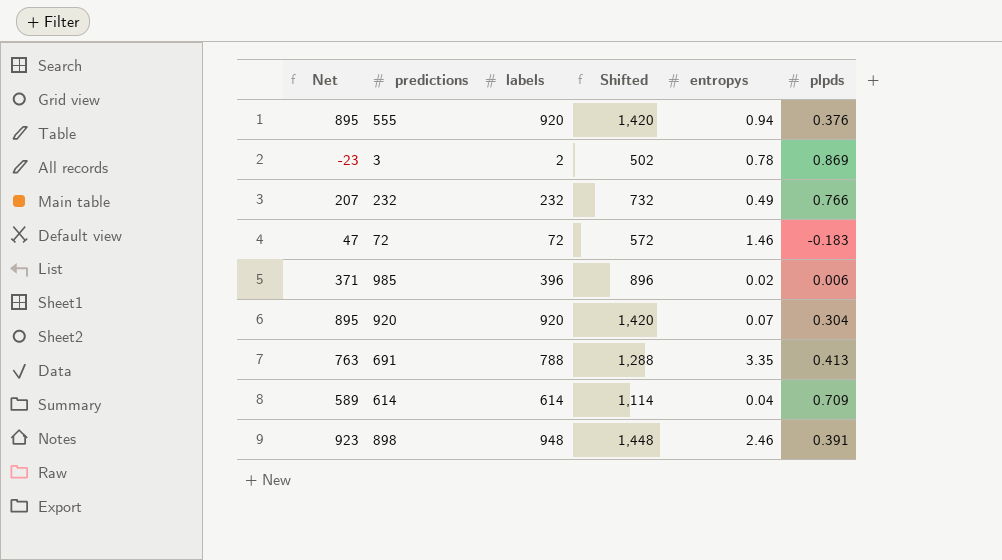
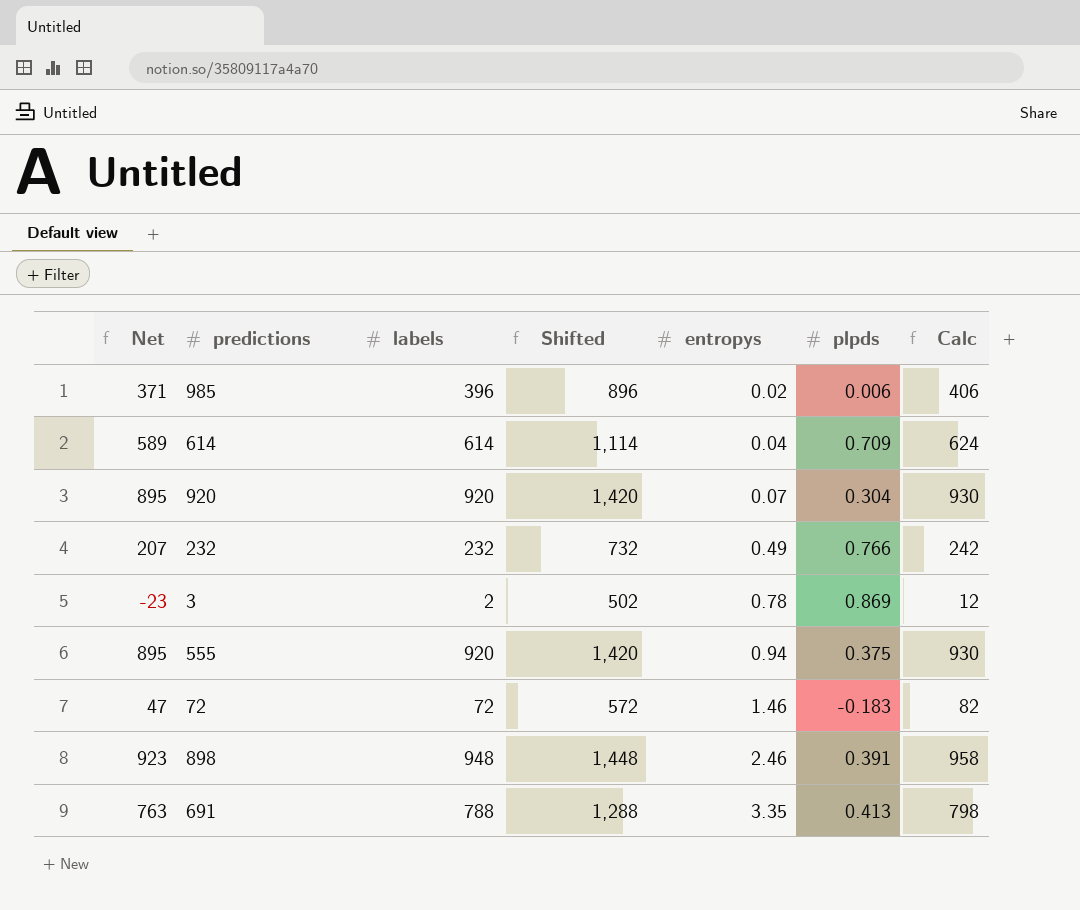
row order: none -> entropys ascending
column Calc | formula: none -> [labels] + 10
555 | plpds: 0.376 -> 0.375

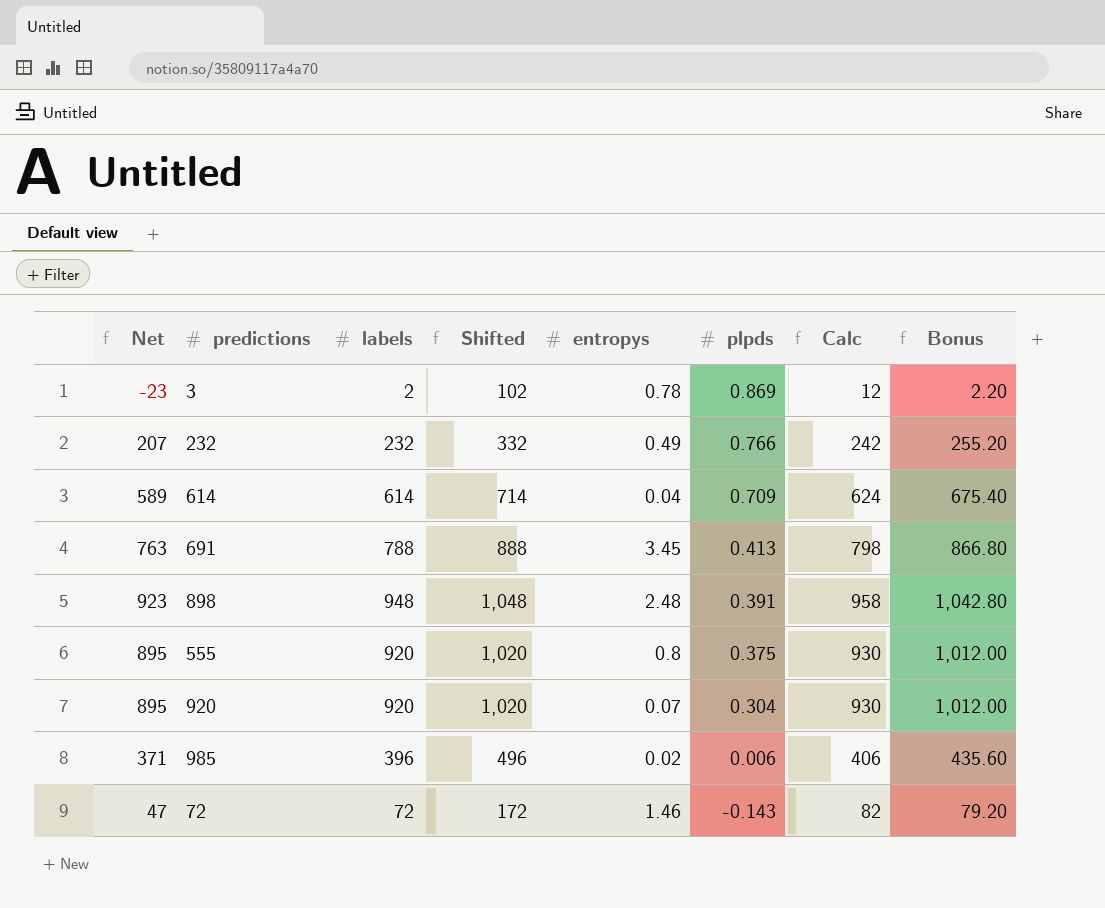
row order: entropys ascending -> plpds descending
column Shifted | formula: [labels] + 500 -> [labels] + 100
column Bonus | formula: none -> [labels] * 1.1
691 | entropys: 3.35 -> 3.45
898 | entropys: 2.46 -> 2.48
555 | entropys: 0.94 -> 0.8
72 | plpds: -0.183 -> -0.143

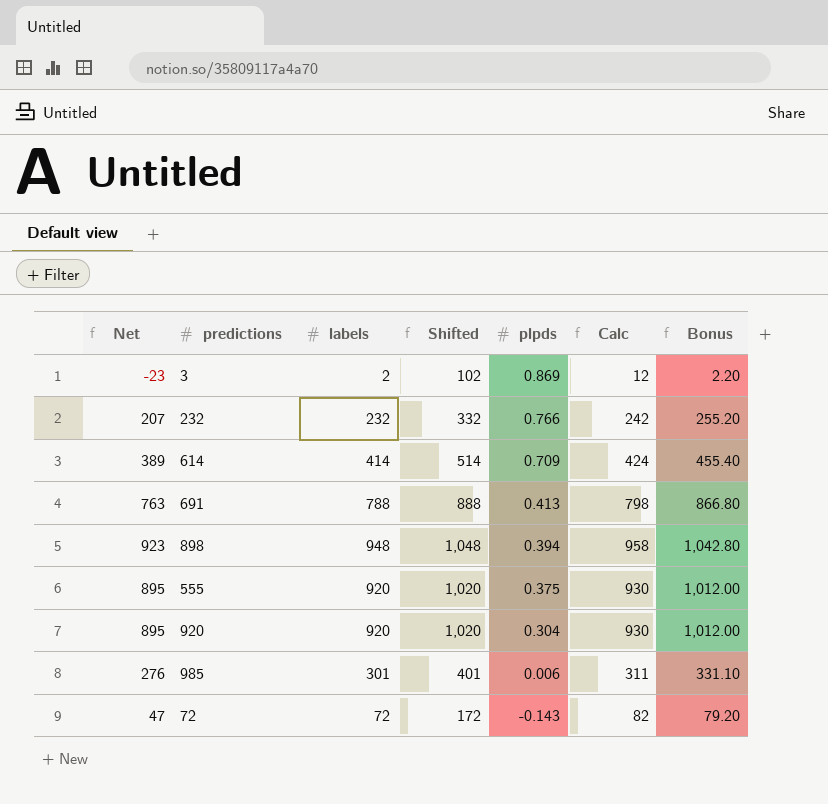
column entropys | position: 5 -> none
614 | Net: 589 -> 389
614 | labels: 614 -> 414
614 | Shifted: 714 -> 514
614 | Calc: 624 -> 424
614 | Bonus: 675.40 -> 455.40
898 | plpds: 0.391 -> 0.394
985 | Net: 371 -> 276
985 | labels: 396 -> 301
985 | Shifted: 496 -> 401
985 | Calc: 406 -> 311
985 | Bonus: 435.60 -> 331.10

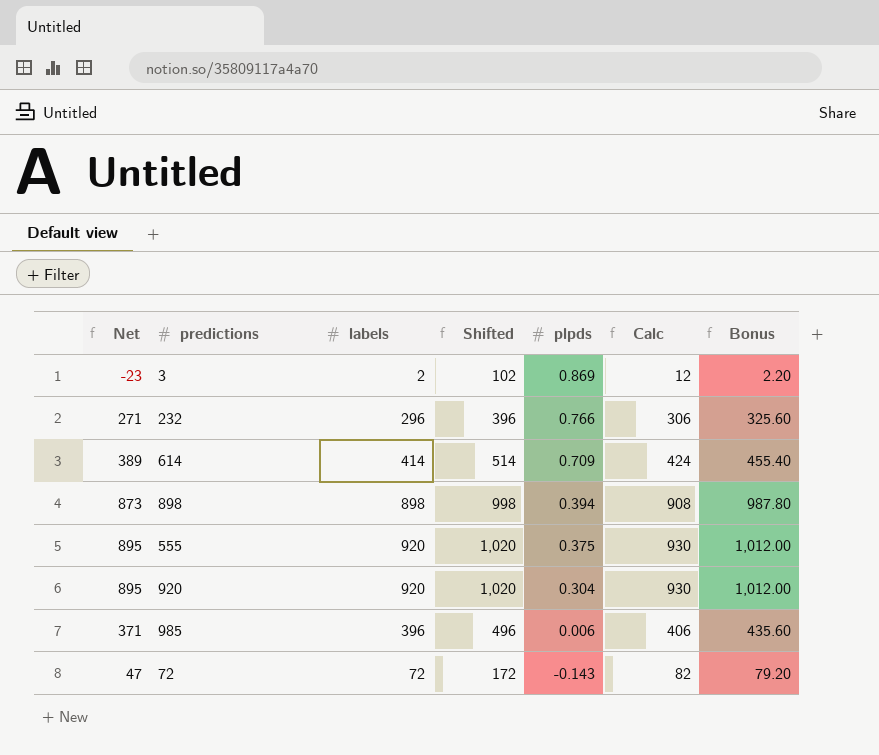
row 691: 763 | 788 | 888 | 0.413 | 798 | 866.80 -> none
232 | Net: 207 -> 271
232 | labels: 232 -> 296
232 | Shifted: 332 -> 396
232 | Calc: 242 -> 306
232 | Bonus: 255.20 -> 325.60
898 | Net: 923 -> 873
898 | labels: 948 -> 898
898 | Shifted: 1,048 -> 998
898 | Calc: 958 -> 908
898 | Bonus: 1,042.80 -> 987.80
985 | Net: 276 -> 371
985 | labels: 301 -> 396
985 | Shifted: 401 -> 496
985 | Calc: 311 -> 406
985 | Bonus: 331.10 -> 435.60

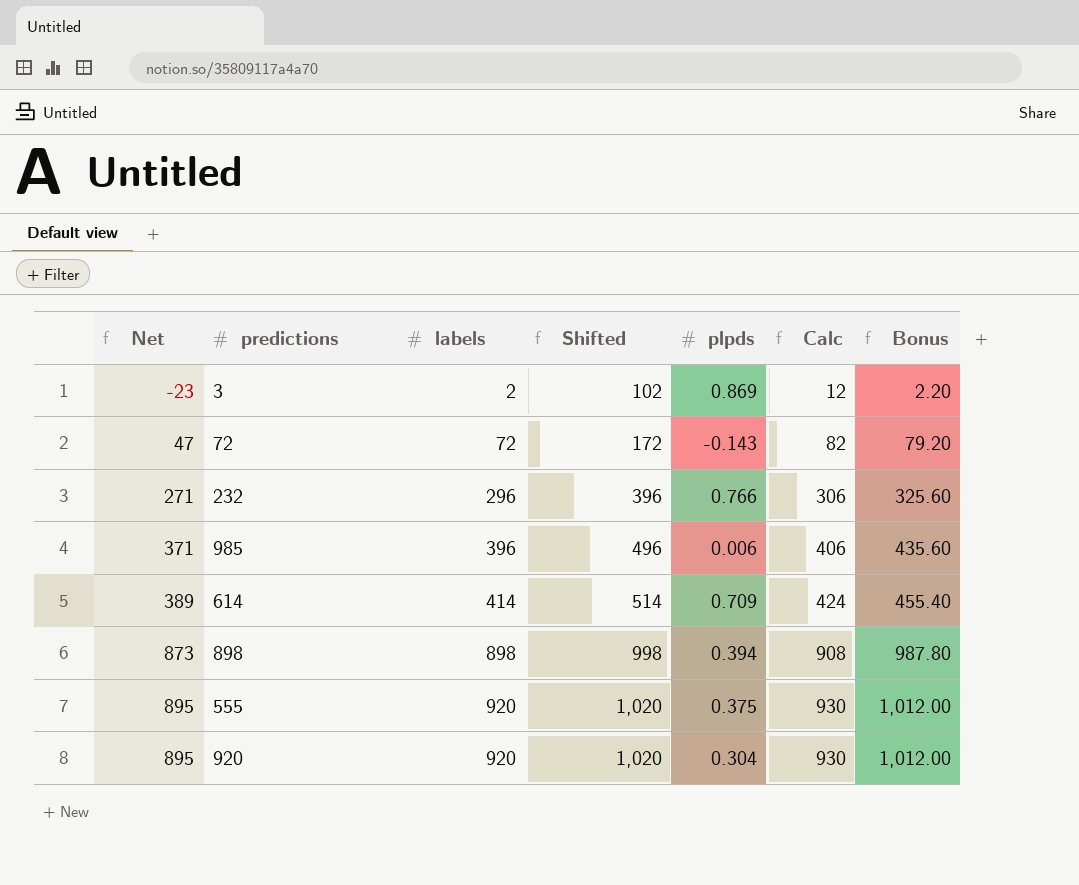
row order: plpds descending -> Net ascending

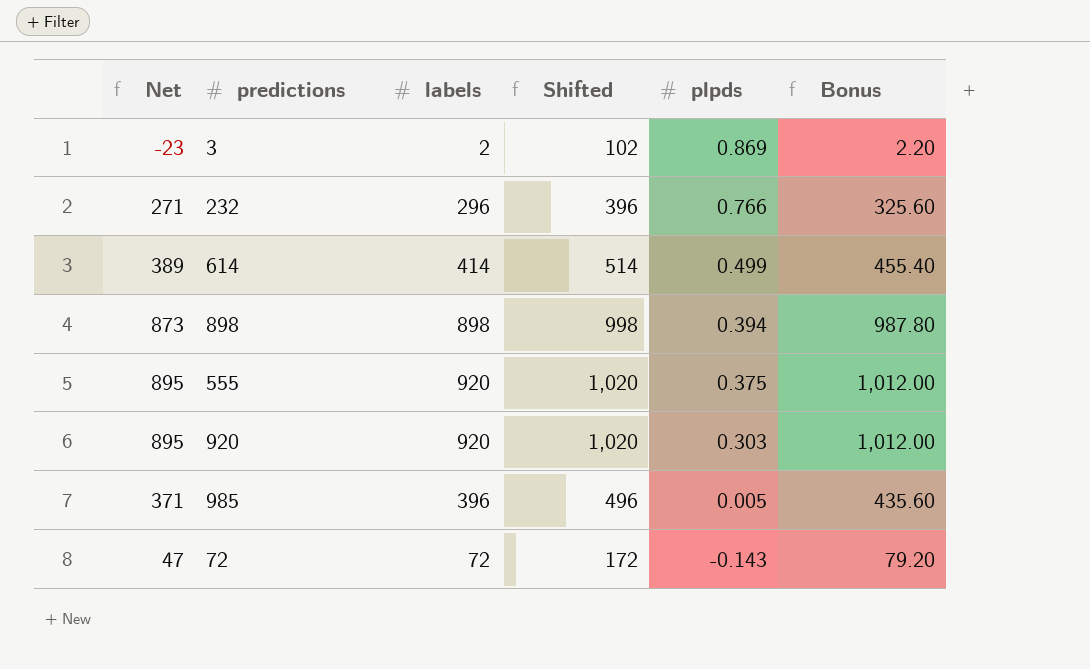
row order: Net ascending -> plpds descending
column Calc | formula: [labels] + 10 -> none
614 | plpds: 0.709 -> 0.499
920 | plpds: 0.304 -> 0.303
985 | plpds: 0.006 -> 0.005

